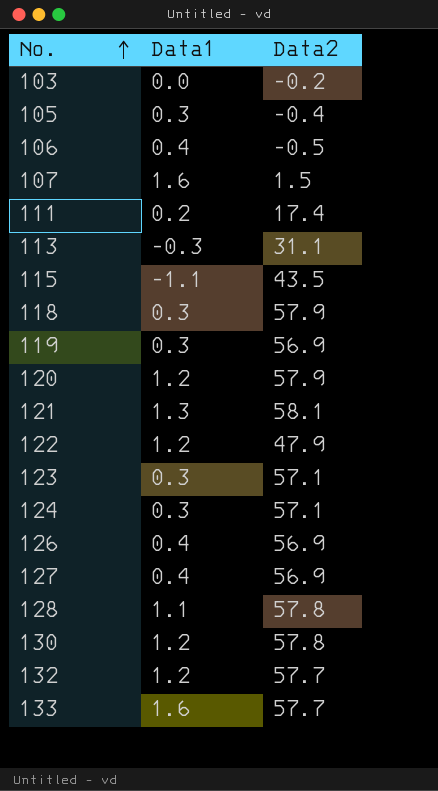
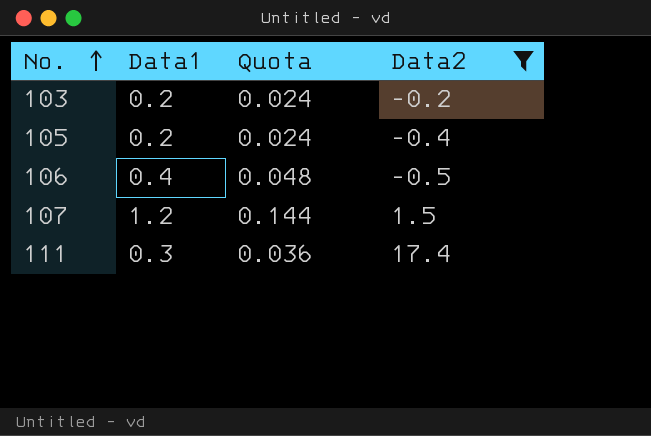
filter: none -> Data2 <= 17.4
column Quota | formula: none -> [Data1] * 0.12
103 | Data1: 0.0 -> 0.2
105 | Data1: 0.3 -> 0.2
107 | Data1: 1.6 -> 1.2
111 | Data1: 0.2 -> 0.3

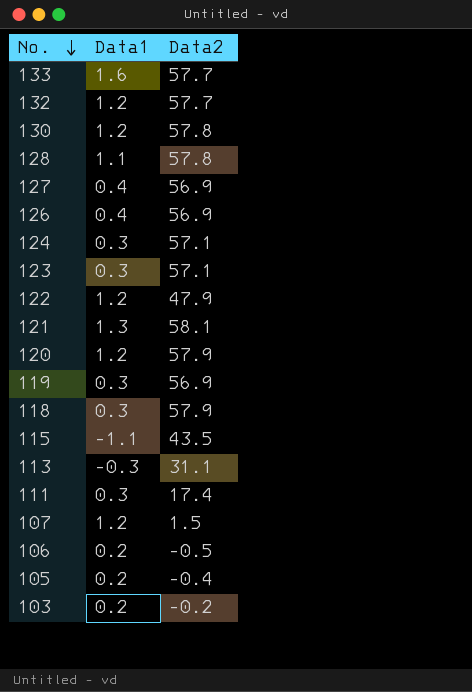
filter: Data2 <= 17.4 -> none
row order: No. ascending -> No. descending
column Quota | formula: [Data1] * 0.12 -> none
106 | Data1: 0.4 -> 0.2

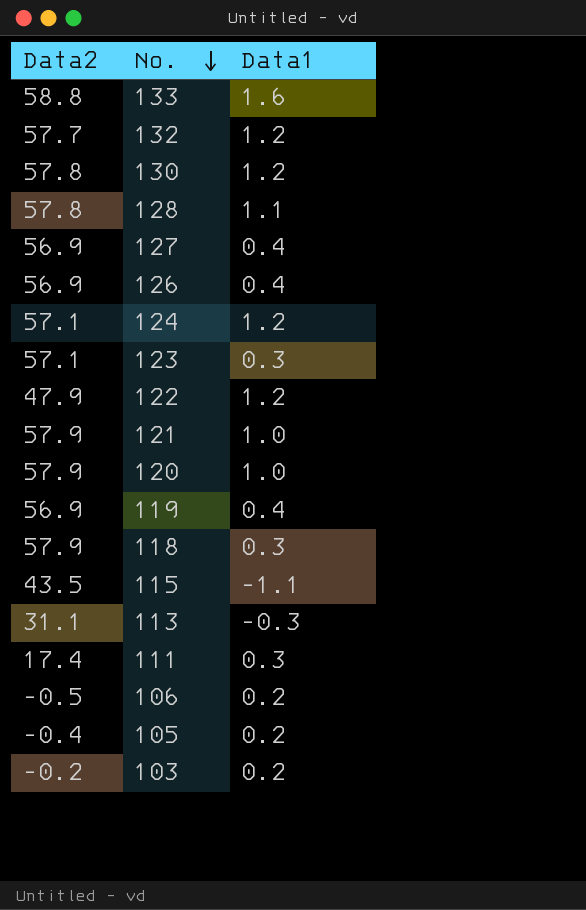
column Data2 | position: 3 -> 1
row 107: 1.2 | 1.5 -> none
133 | Data2: 57.7 -> 58.8
124 | Data1: 0.3 -> 1.2
121 | Data2: 58.1 -> 57.9
121 | Data1: 1.3 -> 1.0
120 | Data1: 1.2 -> 1.0
119 | Data1: 0.3 -> 0.4

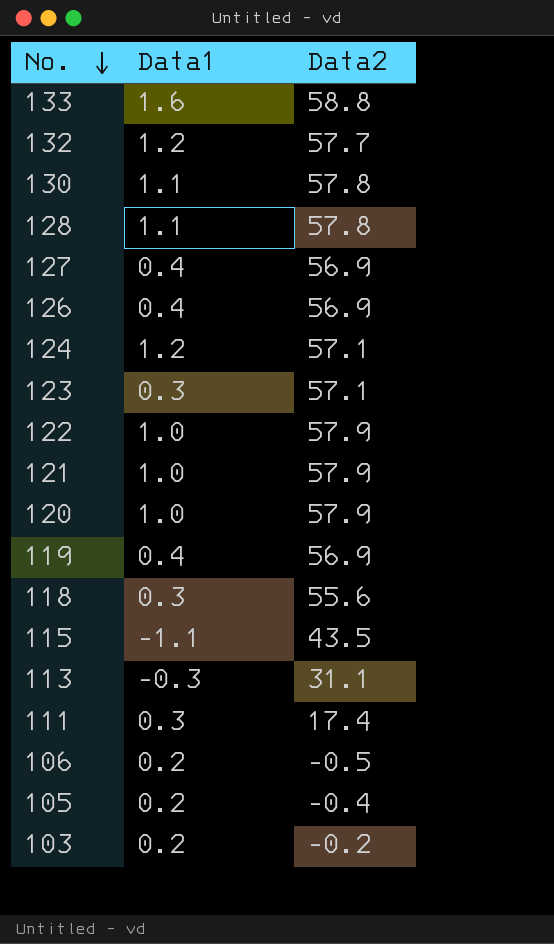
column Data2 | position: 1 -> 3
130 | Data1: 1.2 -> 1.1
122 | Data1: 1.2 -> 1.0
122 | Data2: 47.9 -> 57.9
118 | Data2: 57.9 -> 55.6

